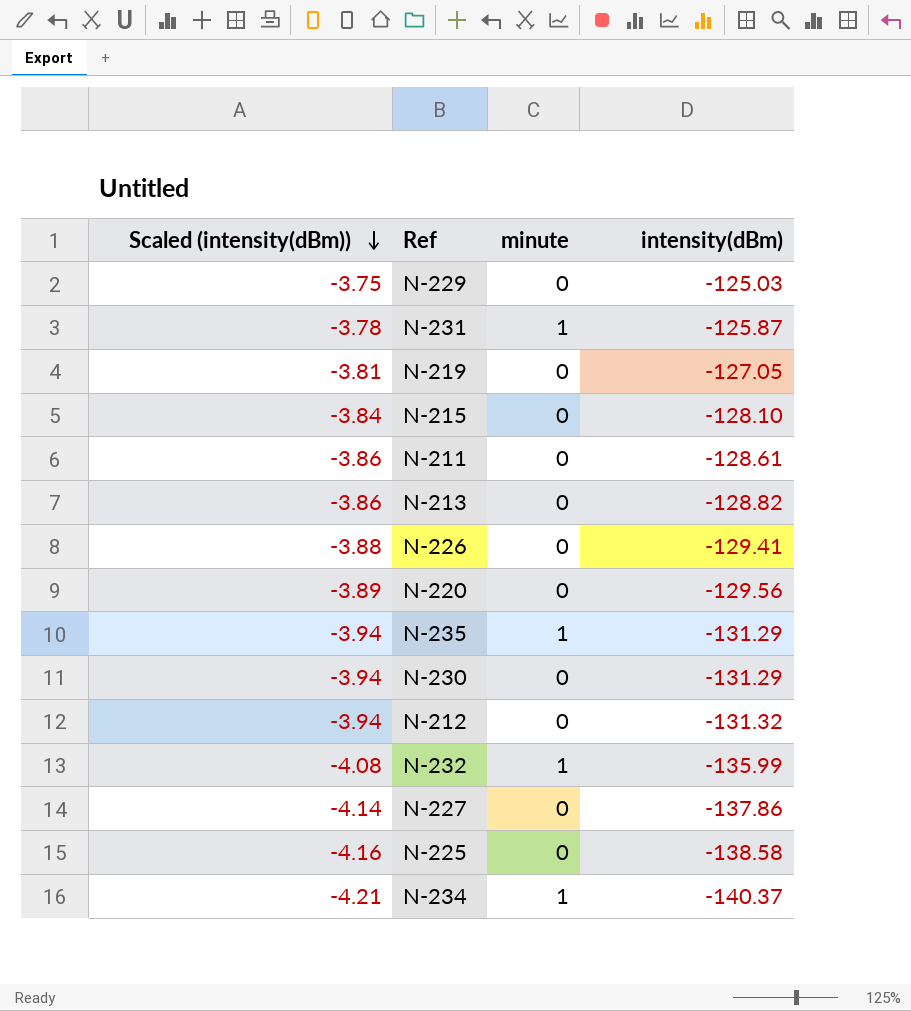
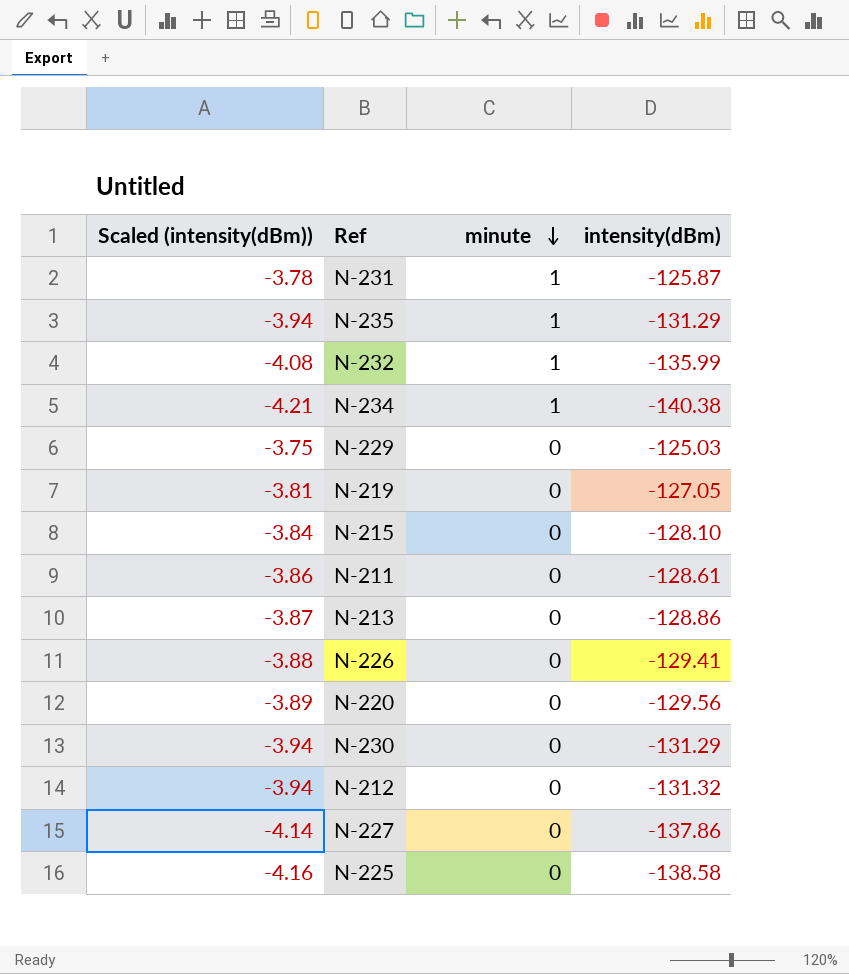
row order: Scaled (intensity(dBm)) descending -> minute descending
N-234 | intensity(dBm): -140.37 -> -140.38
N-213 | Scaled (intensity(dBm)): -3.86 -> -3.87
N-213 | intensity(dBm): -128.82 -> -128.86

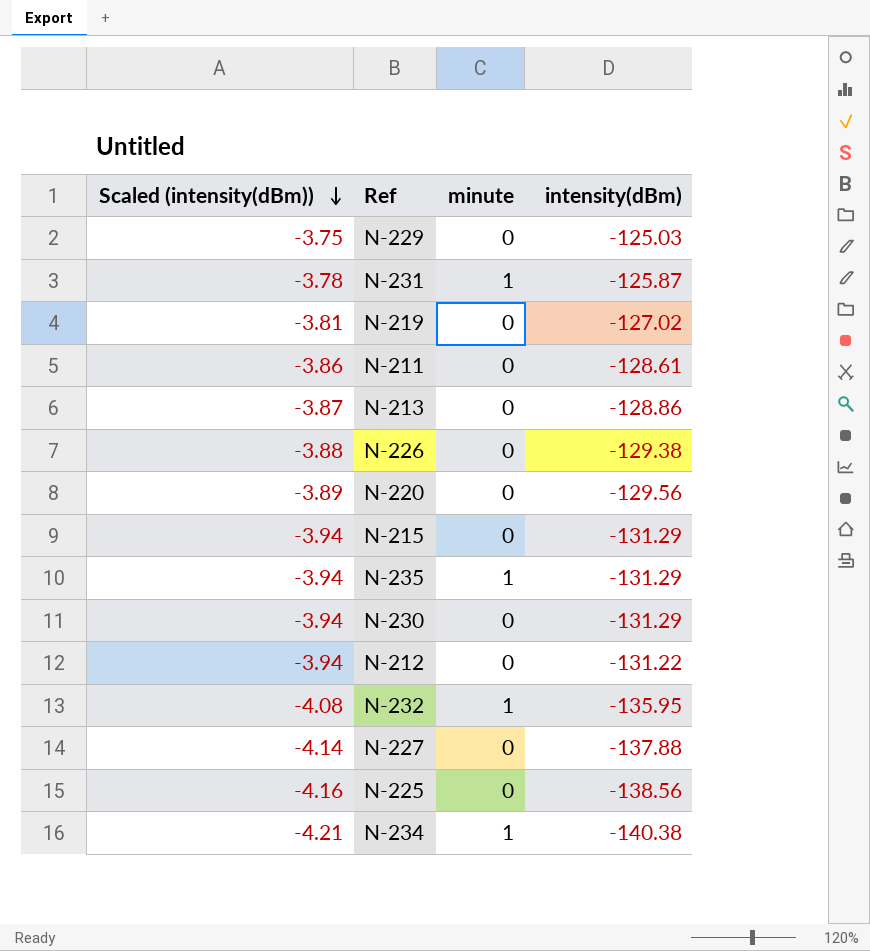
row order: minute descending -> Scaled (intensity(dBm)) descending
N-219 | intensity(dBm): -127.05 -> -127.02
N-226 | intensity(dBm): -129.41 -> -129.38
N-215 | Scaled (intensity(dBm)): -3.84 -> -3.94
N-215 | intensity(dBm): -128.10 -> -131.29
N-212 | intensity(dBm): -131.32 -> -131.22
N-232 | intensity(dBm): -135.99 -> -135.95
N-227 | intensity(dBm): -137.86 -> -137.88
N-225 | intensity(dBm): -138.58 -> -138.56

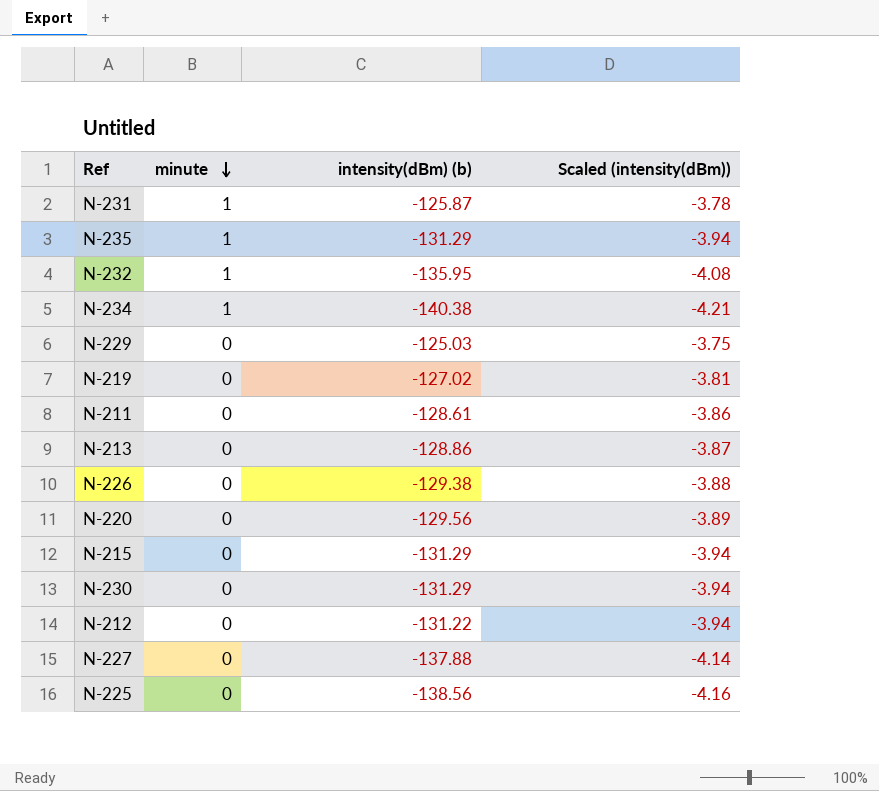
row order: Scaled (intensity(dBm)) descending -> minute descending
column name: intensity(dBm) -> intensity(dBm) (b)
column Scaled (intensity(dBm)) | position: 1 -> 4

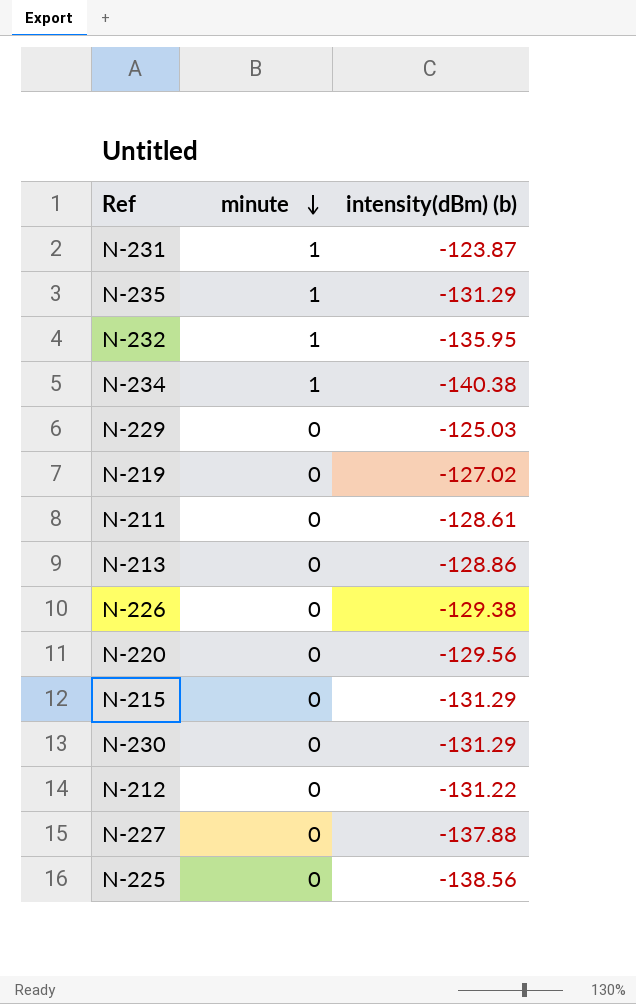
column Scaled (intensity(dBm)) | formula: [intensity(dBm) (b)] * 0.03 -> none
N-231 | intensity(dBm) (b): -125.87 -> -123.87

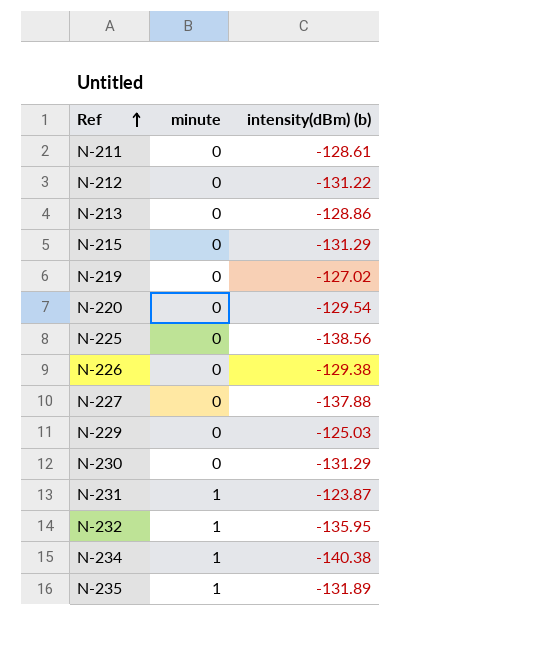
row order: minute descending -> Ref ascending
N-220 | intensity(dBm) (b): -129.56 -> -129.54
N-235 | intensity(dBm) (b): -131.29 -> -131.89

